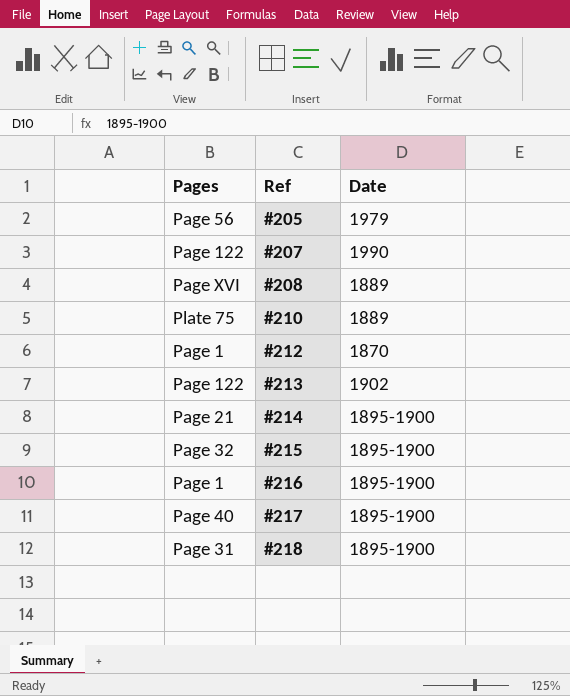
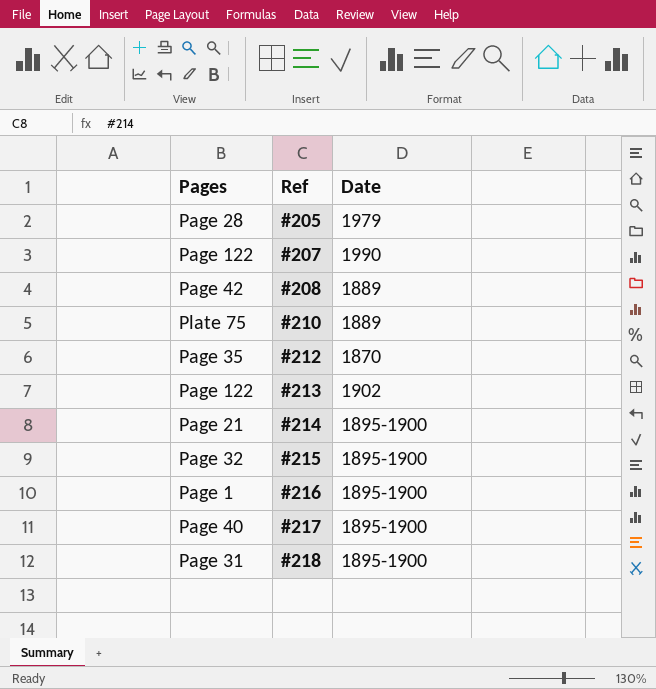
#205 | Pages: Page 56 -> Page 28
#208 | Pages: Page XVI -> Page 42
#212 | Pages: Page 1 -> Page 35

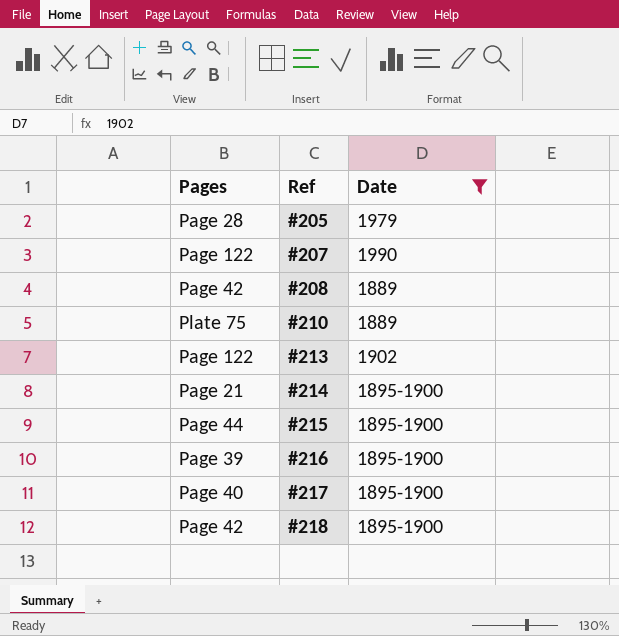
filter: none -> Date != 1870
#215 | Pages: Page 32 -> Page 44
#216 | Pages: Page 1 -> Page 39
#218 | Pages: Page 31 -> Page 42

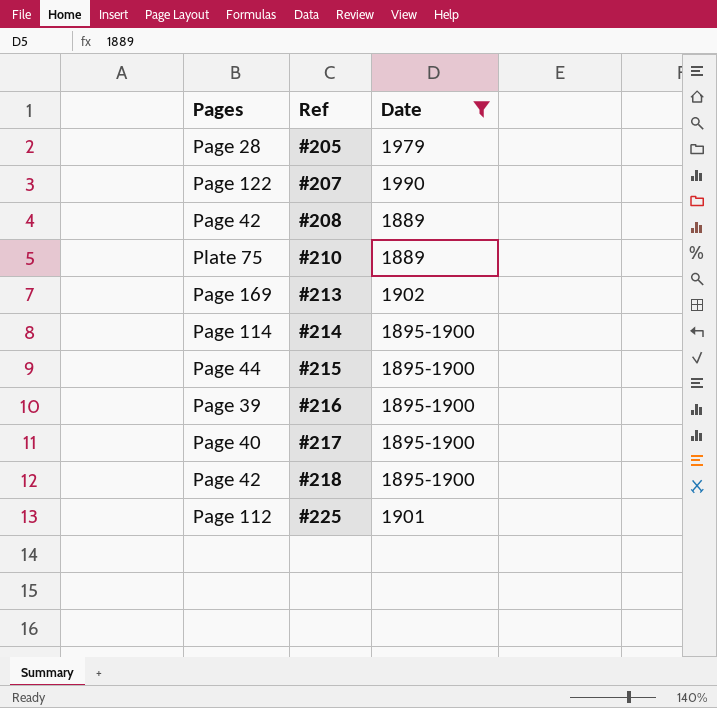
#213 | Pages: Page 122 -> Page 169
#214 | Pages: Page 21 -> Page 114
row #225: none -> Page 112 | 1901

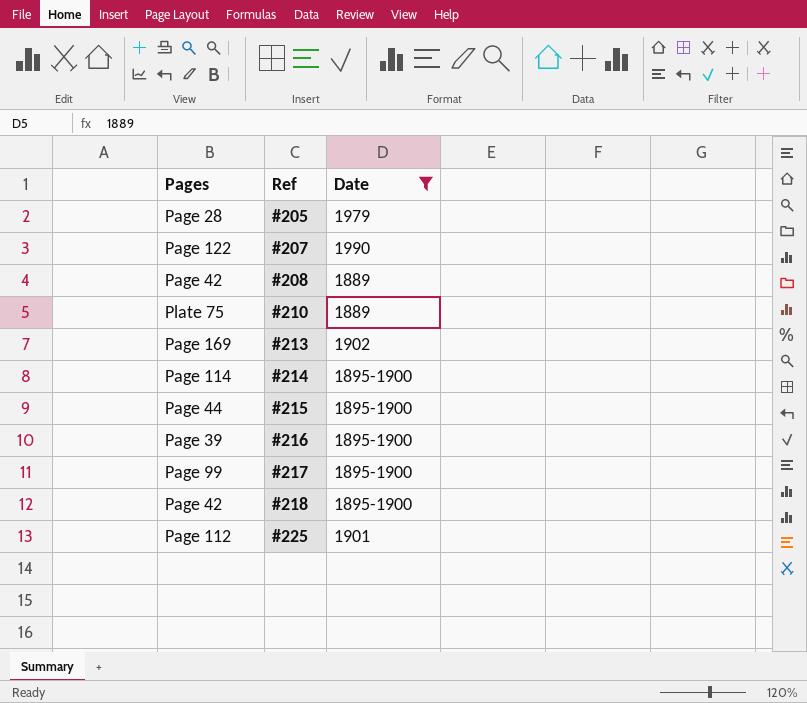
#217 | Pages: Page 40 -> Page 99

